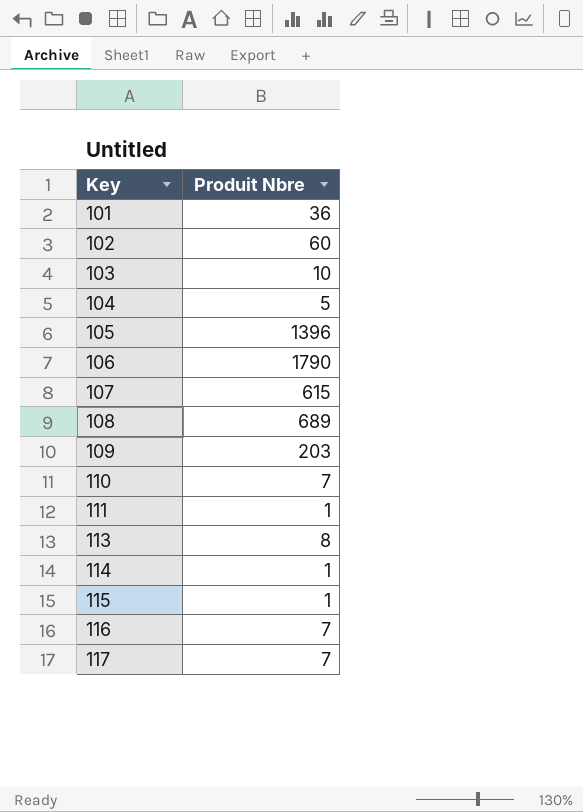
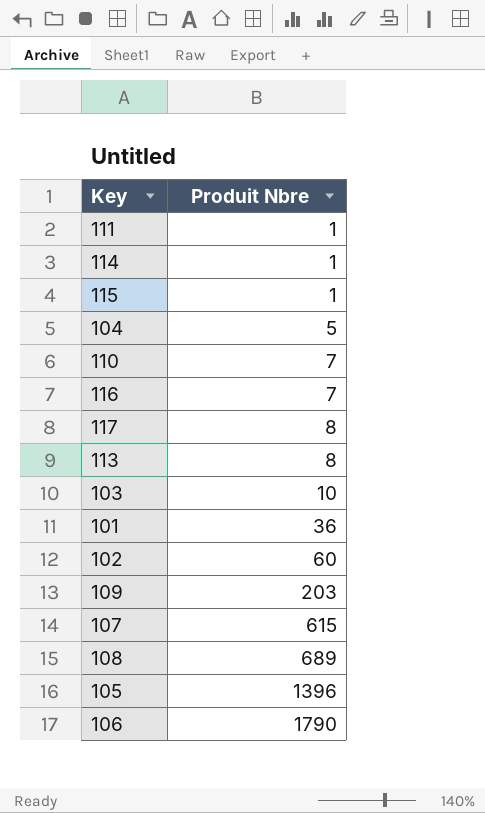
row order: Key ascending -> Produit Nbre ascending
117 | Produit Nbre: 7 -> 8

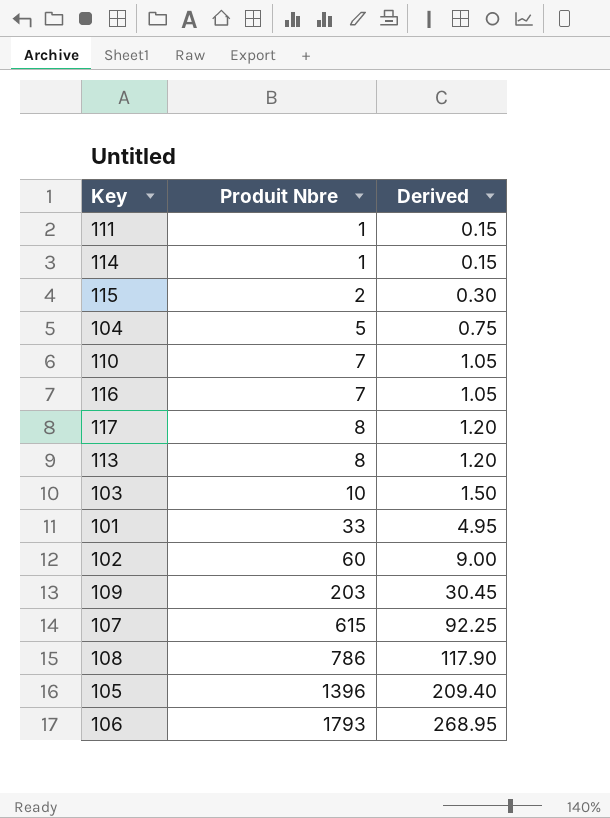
column Derived | formula: none -> [Produit Nbre] * 0.15
115 | Produit Nbre: 1 -> 2
101 | Produit Nbre: 36 -> 33
108 | Produit Nbre: 689 -> 786
106 | Produit Nbre: 1790 -> 1793

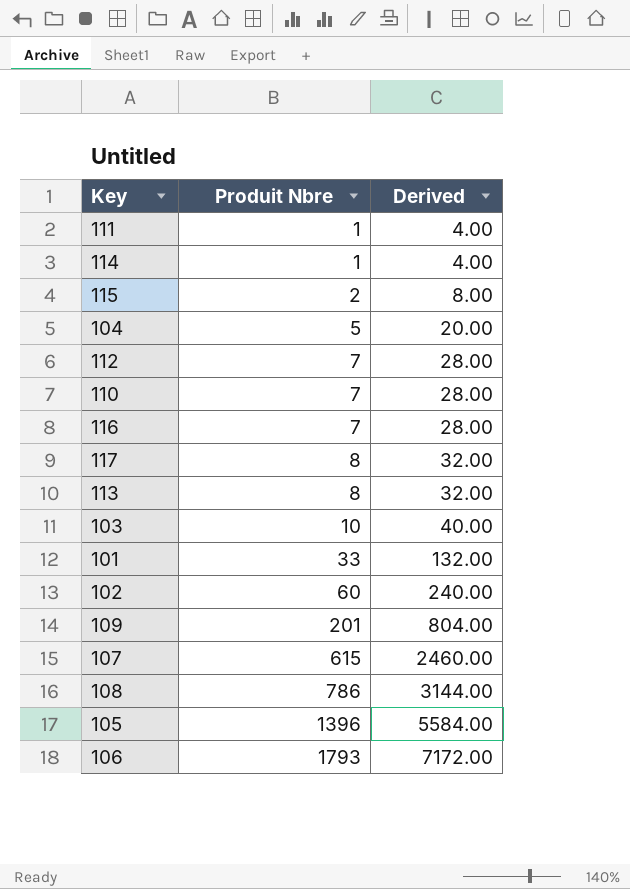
column Derived | formula: [Produit Nbre] * 0.15 -> [Produit Nbre] * 4
row 112: none -> 7 | 28.00
109 | Produit Nbre: 203 -> 201

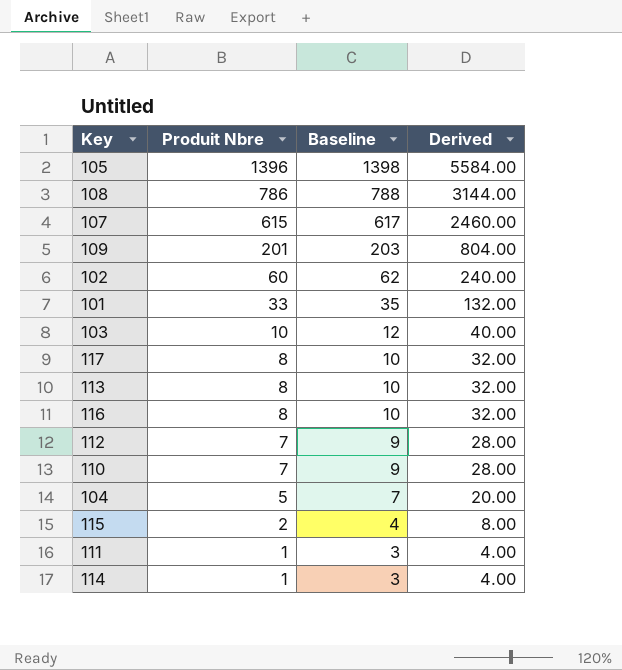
row order: Produit Nbre ascending -> Produit Nbre descending
column Baseline | formula: none -> [Produit Nbre] + 2
row 106: 1793 | 7172.00 -> none
116 | Produit Nbre: 7 -> 8
116 | Derived: 28.00 -> 32.00

